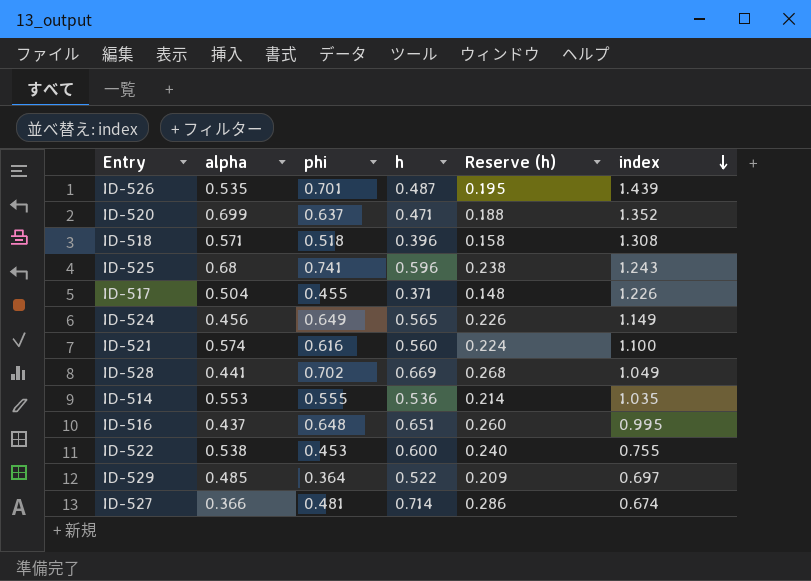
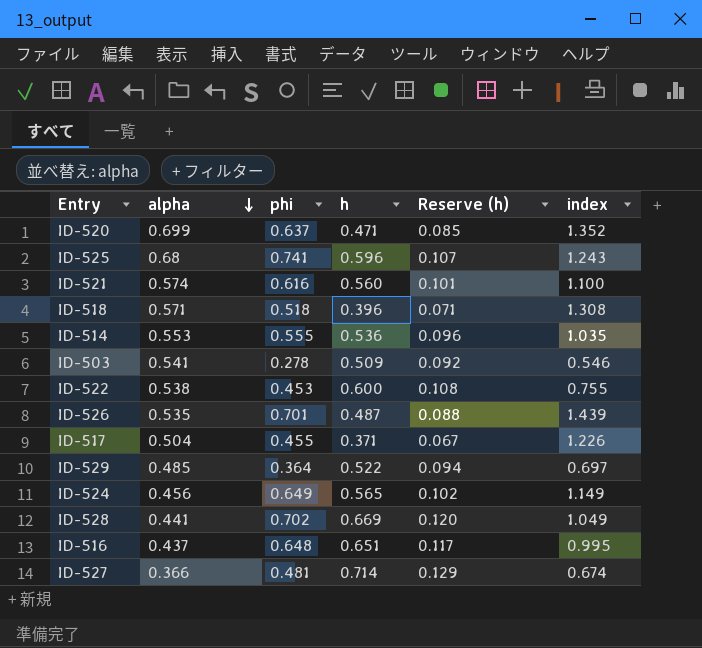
row order: index descending -> alpha descending
column Reserve (h) | formula: [h] * 0.4 -> [h] * 0.18
row ID-503: none -> 0.541 | 0.278 | 0.509 | 0.092 | 0.546

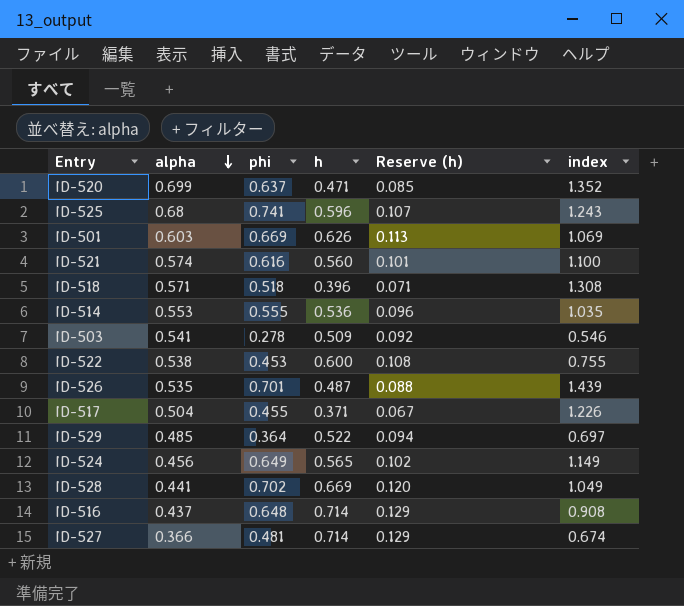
row ID-501: none -> 0.603 | 0.669 | 0.626 | 0.113 | 1.069
ID-516 | h: 0.651 -> 0.714
ID-516 | Reserve (h): 0.117 -> 0.129
ID-516 | index: 0.995 -> 0.908

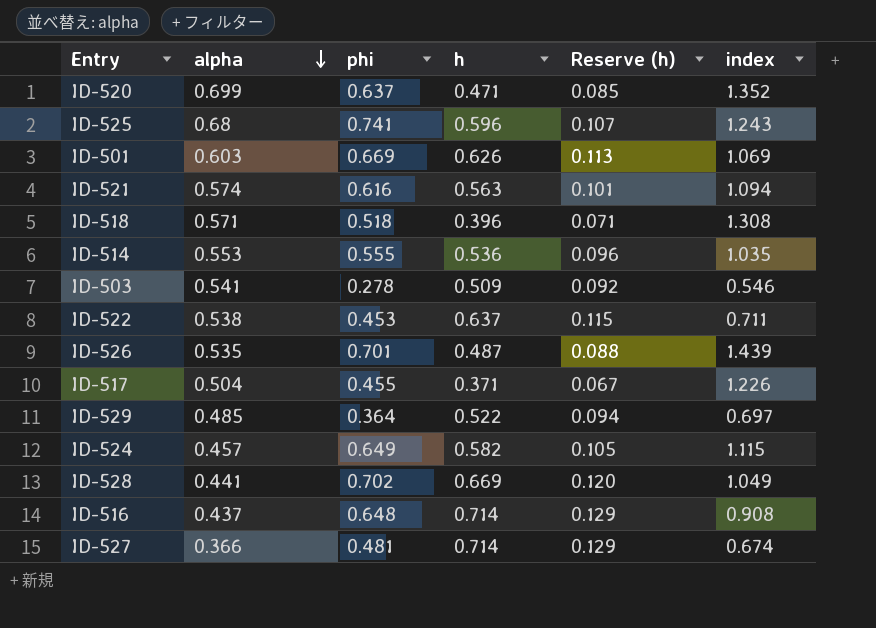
ID-521 | h: 0.560 -> 0.563
ID-521 | index: 1.100 -> 1.094
ID-522 | h: 0.600 -> 0.637
ID-522 | Reserve (h): 0.108 -> 0.115
ID-522 | index: 0.755 -> 0.711
ID-524 | alpha: 0.456 -> 0.457
ID-524 | h: 0.565 -> 0.582
ID-524 | Reserve (h): 0.102 -> 0.105
ID-524 | index: 1.149 -> 1.115

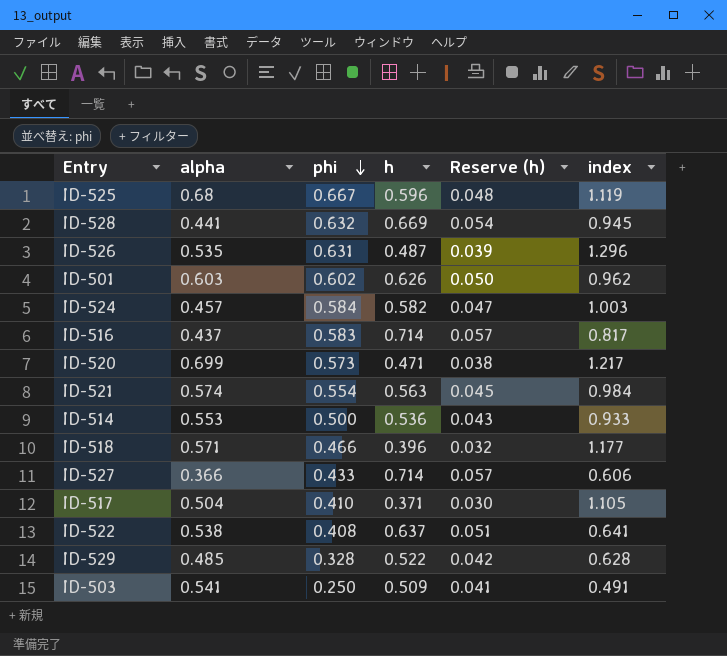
row order: alpha descending -> phi descending
column Reserve (h) | formula: [h] * 0.18 -> [h] * 0.08
ID-525 | phi: 0.741 -> 0.667
ID-525 | index: 1.243 -> 1.119
ID-528 | phi: 0.702 -> 0.632
ID-528 | index: 1.049 -> 0.945
ID-526 | phi: 0.701 -> 0.631
ID-526 | index: 1.439 -> 1.296
ID-501 | phi: 0.669 -> 0.602
ID-501 | index: 1.069 -> 0.962
ID-524 | phi: 0.649 -> 0.584
ID-524 | index: 1.115 -> 1.003
ID-516 | phi: 0.648 -> 0.583
ID-516 | index: 0.908 -> 0.817
ID-520 | phi: 0.637 -> 0.573
ID-520 | index: 1.352 -> 1.217
ID-521 | phi: 0.616 -> 0.554
ID-521 | index: 1.094 -> 0.984
ID-514 | phi: 0.555 -> 0.500
ID-514 | index: 1.035 -> 0.933
ID-518 | phi: 0.518 -> 0.466
ID-518 | index: 1.308 -> 1.177
ID-527 | phi: 0.481 -> 0.433
ID-527 | index: 0.674 -> 0.606
ID-517 | phi: 0.455 -> 0.410
ID-517 | index: 1.226 -> 1.105
ID-522 | phi: 0.453 -> 0.408
ID-522 | index: 0.711 -> 0.641
ID-529 | phi: 0.364 -> 0.328
ID-529 | index: 0.697 -> 0.628
ID-503 | phi: 0.278 -> 0.250
ID-503 | index: 0.546 -> 0.491

